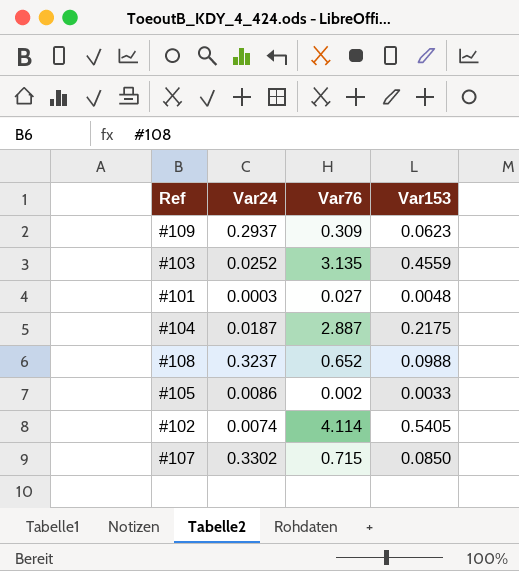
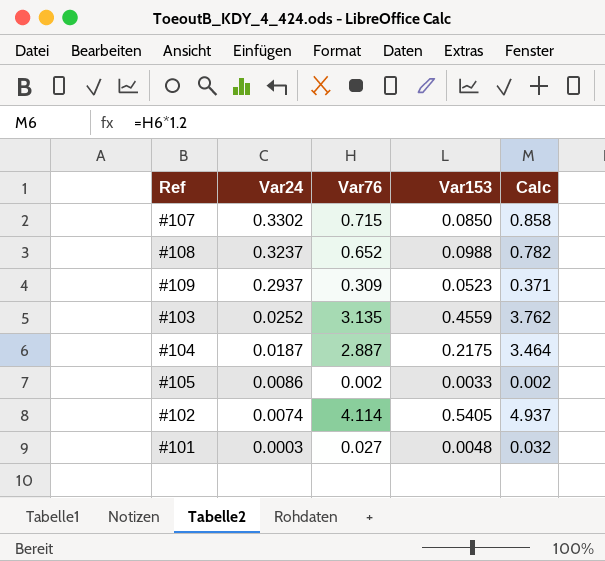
row order: none -> Var24 descending
column Calc | formula: none -> [Var76] * 1.2
#109 | Var153: 0.0623 -> 0.0523

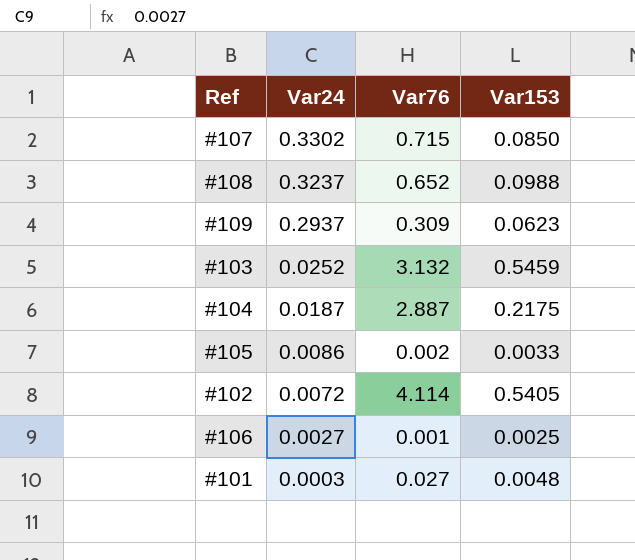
column Calc | formula: [Var76] * 1.2 -> none
#109 | Var153: 0.0523 -> 0.0623
#103 | Var76: 3.135 -> 3.132
#103 | Var153: 0.4559 -> 0.5459
#102 | Var24: 0.0074 -> 0.0072
row #106: none -> 0.0027 | 0.001 | 0.0025

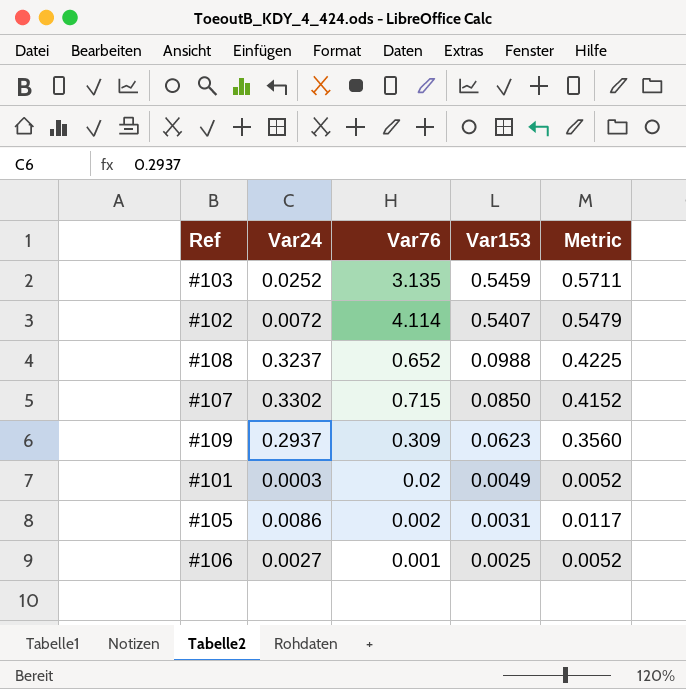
row order: Var24 descending -> Var153 descending
column Metric | formula: none -> [Var24] + [Var153]
row #104: 0.0187 | 2.887 | 0.2175 -> none
#103 | Var76: 3.132 -> 3.135
#102 | Var153: 0.5405 -> 0.5407
#101 | Var76: 0.027 -> 0.02
#101 | Var153: 0.0048 -> 0.0049
#105 | Var153: 0.0033 -> 0.0031

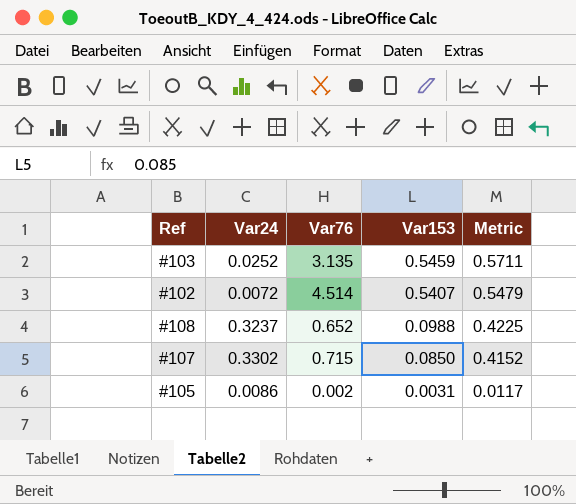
row #109: 0.2937 | 0.309 | 0.0623 | 0.3560 -> none
row #101: 0.0003 | 0.02 | 0.0049 | 0.0052 -> none
row #106: 0.0027 | 0.001 | 0.0025 | 0.0052 -> none
#102 | Var76: 4.114 -> 4.514

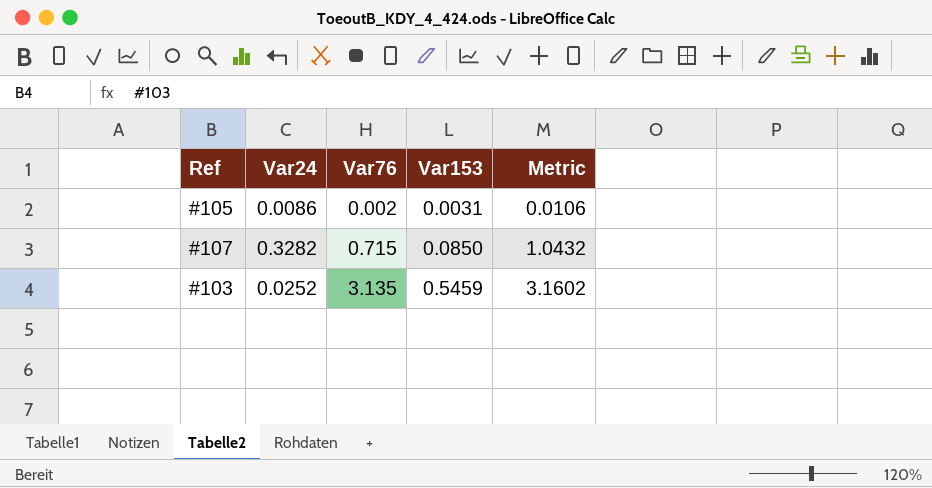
row order: Var153 descending -> Var76 ascending
column Metric | formula: [Var24] + [Var153] -> [Var24] + [Var76]
row #102: 0.0072 | 4.514 | 0.5407 | 0.5479 -> none
row #108: 0.3237 | 0.652 | 0.0988 | 0.4225 -> none
#107 | Var24: 0.3302 -> 0.3282

